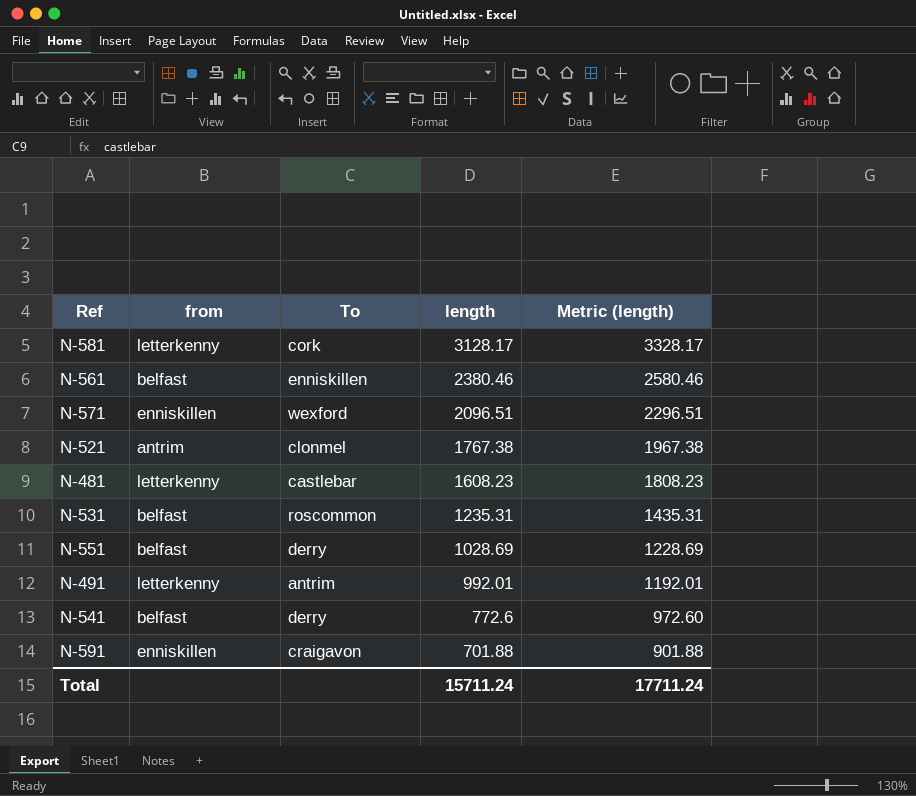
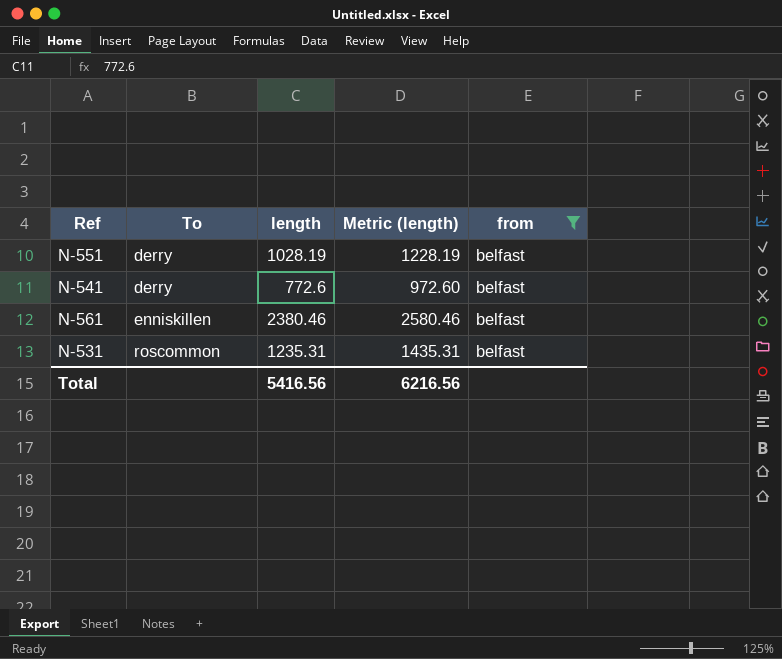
filter: none -> from = belfast
row order: length descending -> To ascending
column from | position: 2 -> 5
N-551 | length: 1028.69 -> 1028.19
N-551 | Metric (length): 1228.69 -> 1228.19
Total | length: 15711.24 -> 5416.56
Total | Metric (length): 17711.24 -> 6216.56

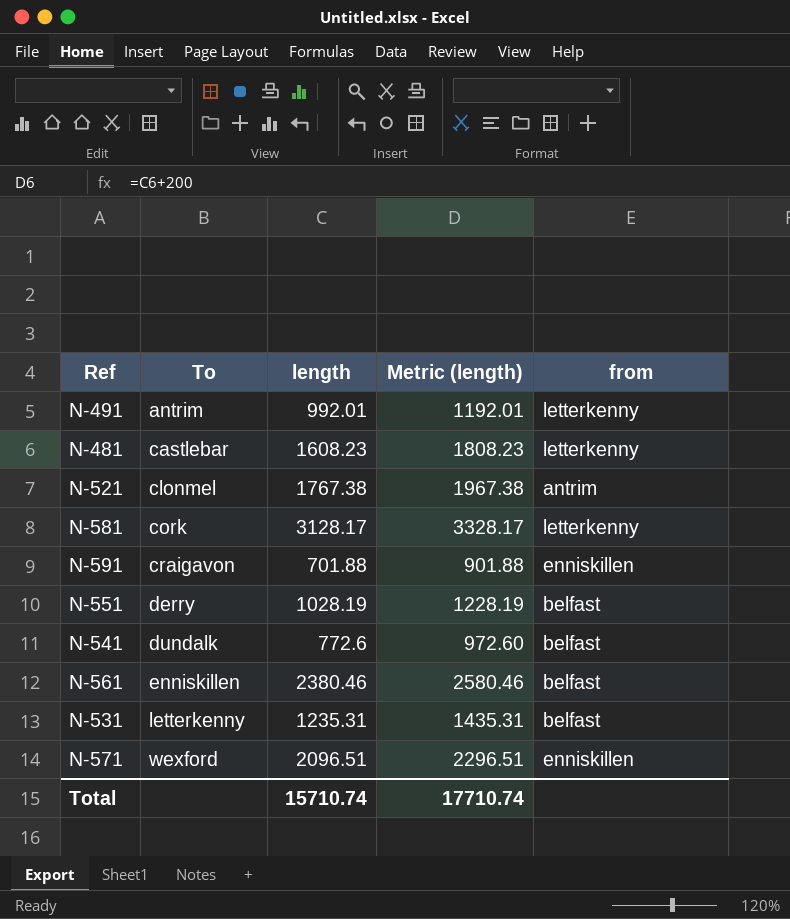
filter: from = belfast -> none
N-541 | To: derry -> dundalk
N-531 | To: roscommon -> letterkenny
Total | length: 5416.56 -> 15710.74
Total | Metric (length): 6216.56 -> 17710.74

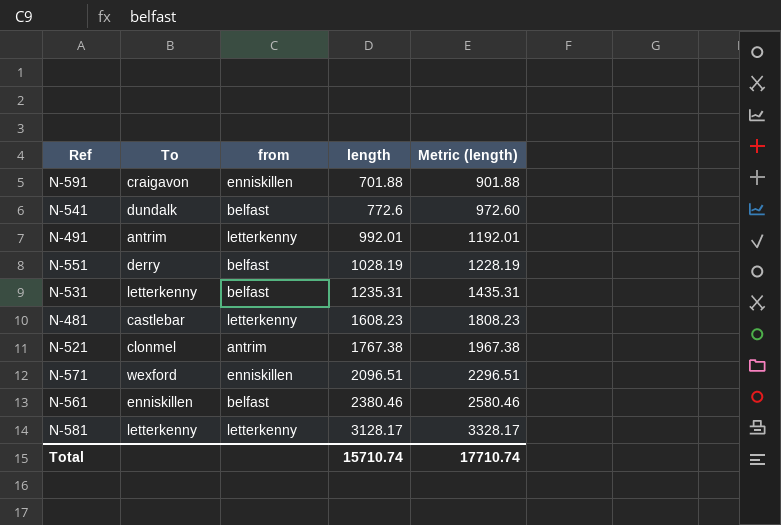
row order: To ascending -> length ascending
column from | position: 5 -> 3
N-581 | To: cork -> letterkenny

